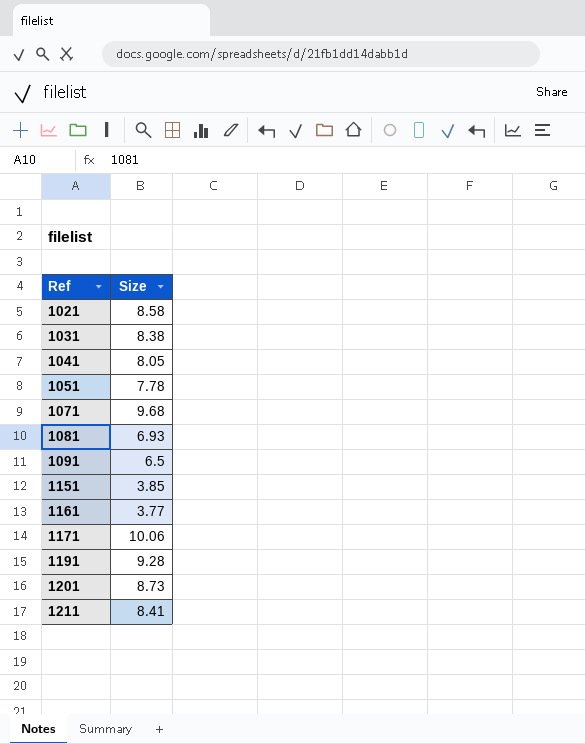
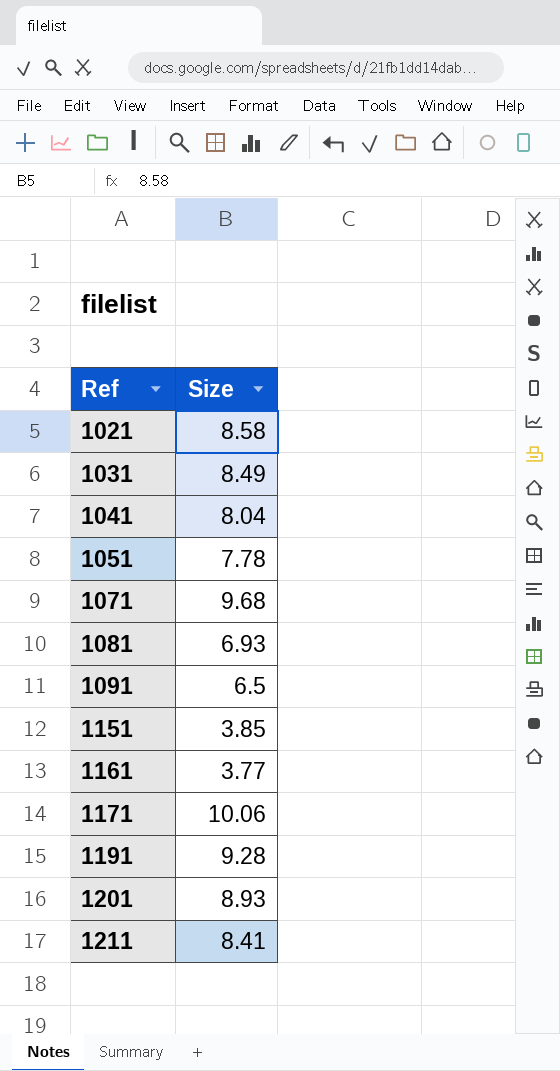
1031 | Size: 8.38 -> 8.49
1041 | Size: 8.05 -> 8.04
1201 | Size: 8.73 -> 8.93

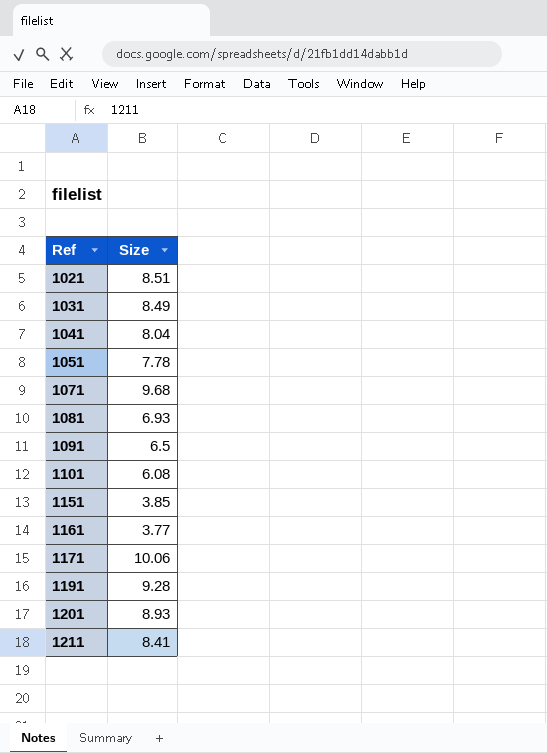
1021 | Size: 8.58 -> 8.51
row 1101: none -> 6.08

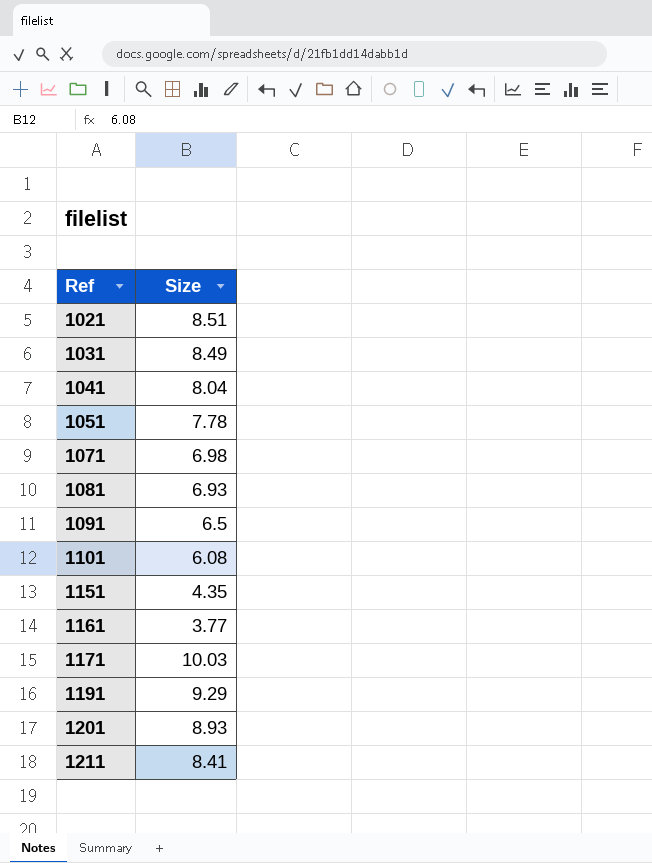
1071 | Size: 9.68 -> 6.98
1151 | Size: 3.85 -> 4.35
1171 | Size: 10.06 -> 10.03
1191 | Size: 9.28 -> 9.29

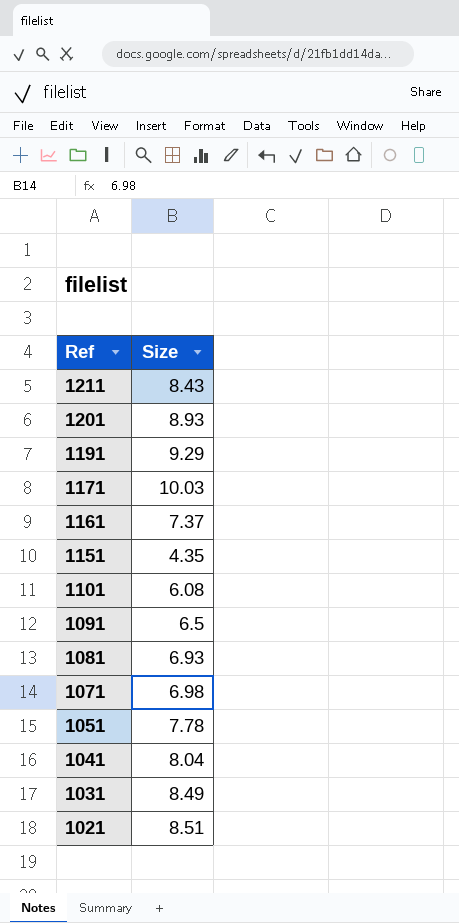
row order: Ref ascending -> Ref descending
1211 | Size: 8.41 -> 8.43
1161 | Size: 3.77 -> 7.37

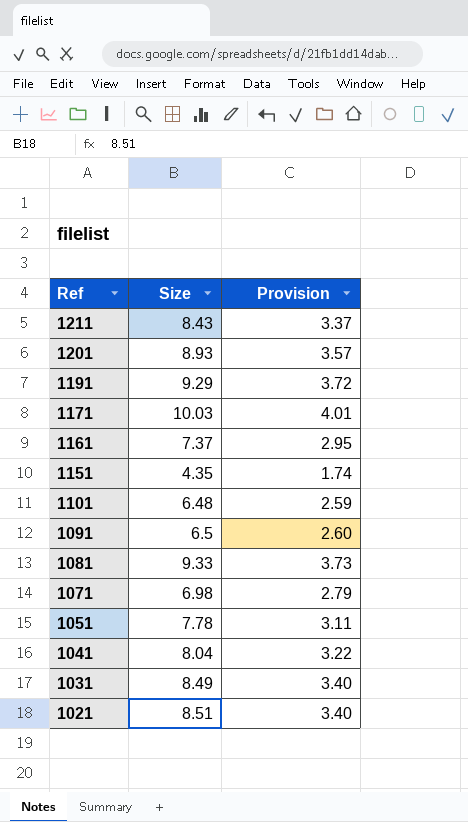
column Provision | formula: none -> [Size] * 0.4
1101 | Size: 6.08 -> 6.48
1081 | Size: 6.93 -> 9.33

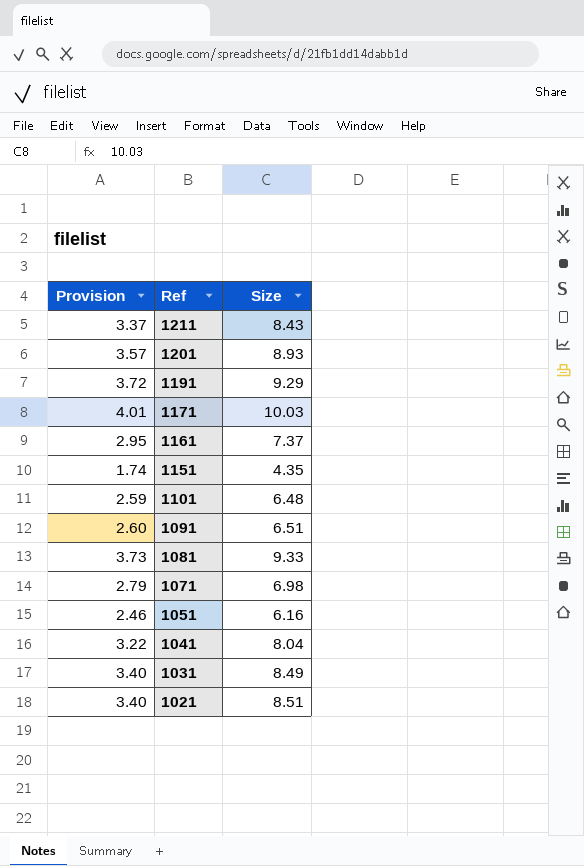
column Provision | position: 3 -> 1
1091 | Size: 6.5 -> 6.51
1051 | Provision: 3.11 -> 2.46
1051 | Size: 7.78 -> 6.16

